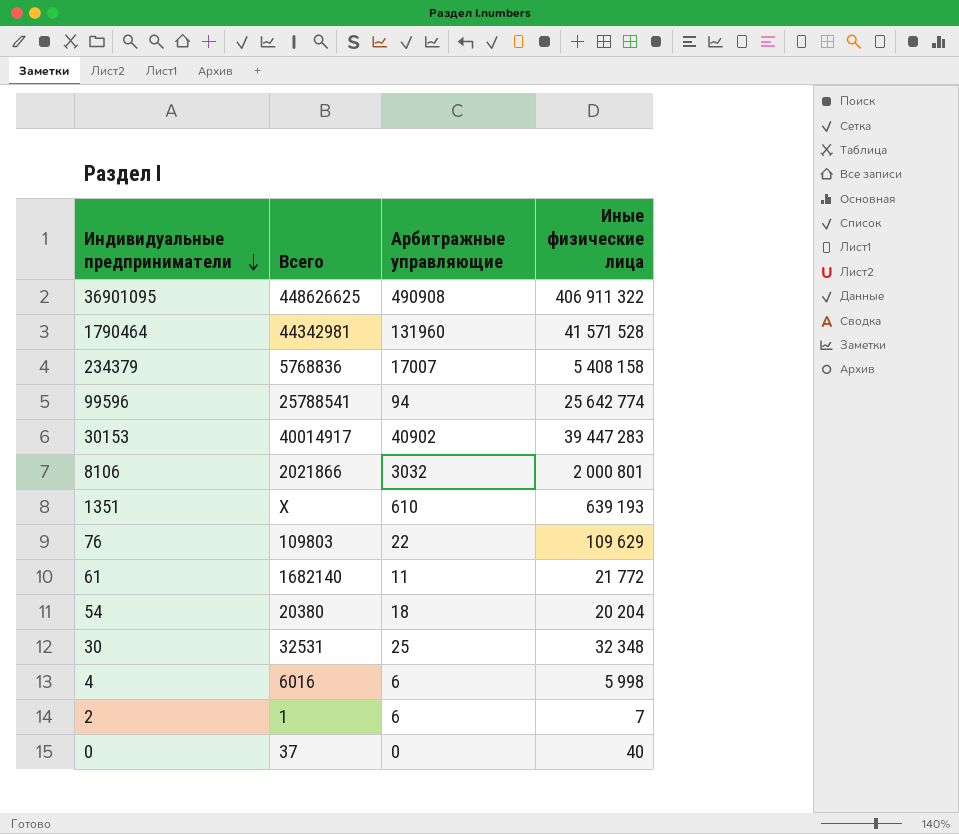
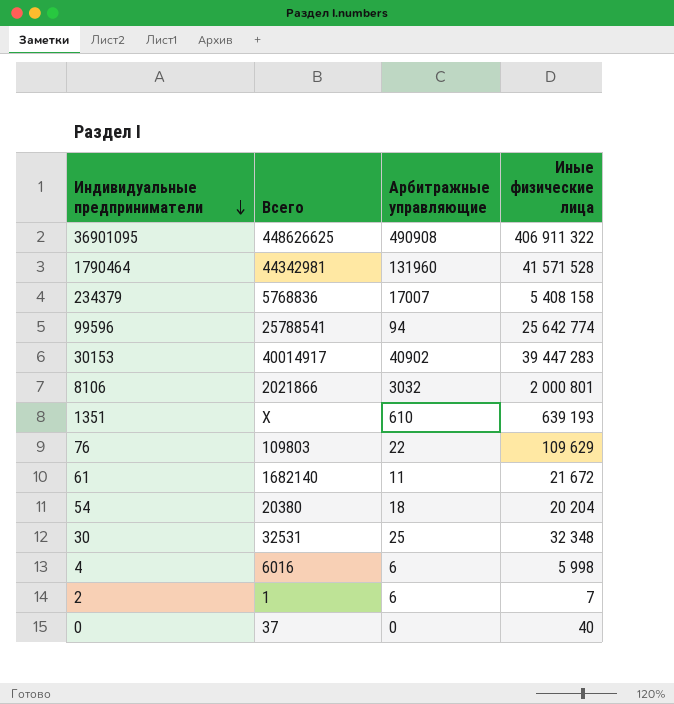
61 | Иные физические лица: 21 772 -> 21 672

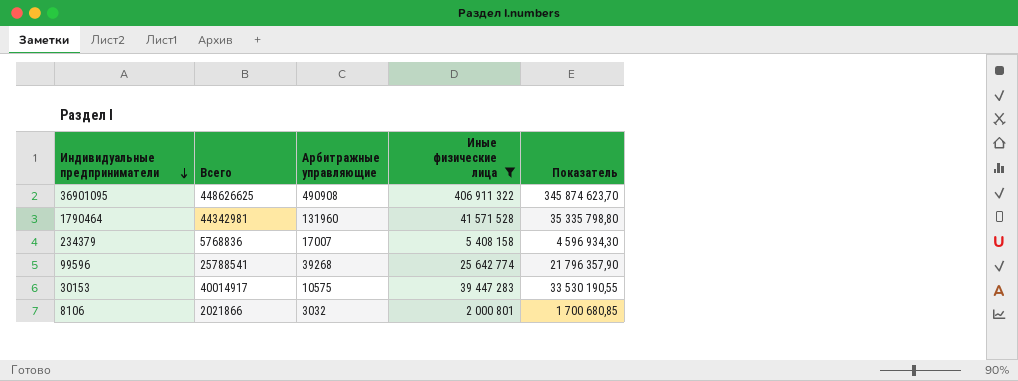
filter: none -> Иные физические лица >= 2 000 801
column Показатель | formula: none -> [Иные физические лица] * 0,85
99596 | Арбитражные управляющие: 94 -> 39268
30153 | Арбитражные управляющие: 40902 -> 10575

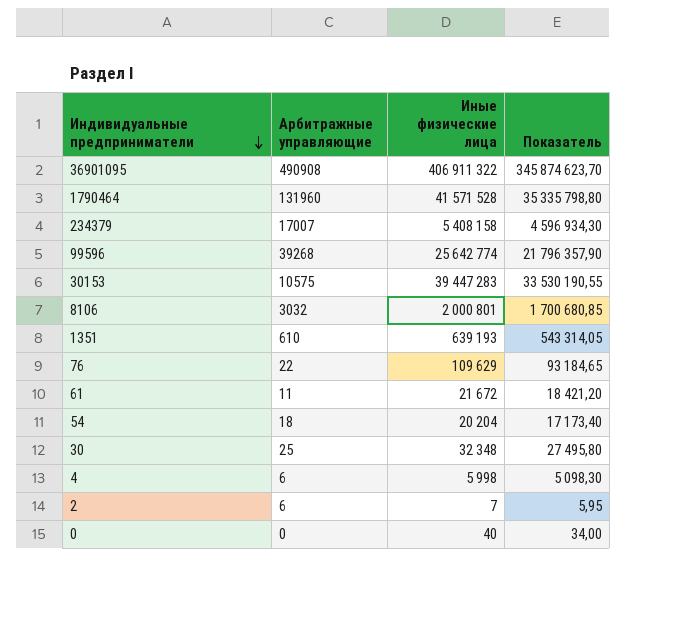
filter: Иные физические лица >= 2 000 801 -> none
column Всего | position: 2 -> none

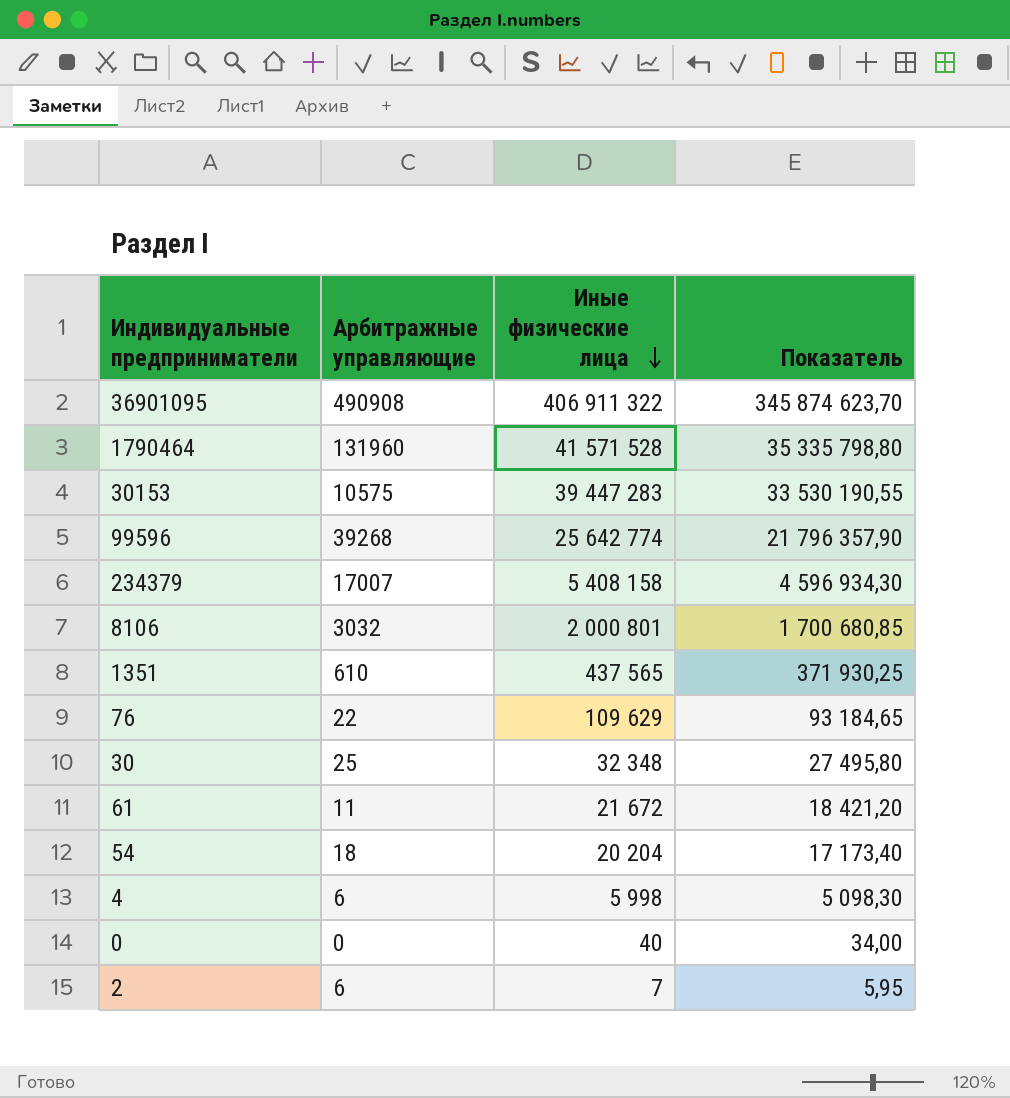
row order: Индивидуальные предприниматели descending -> Иные физические лица descending
1351 | Иные физические лица: 639 193 -> 437 565
1351 | Показатель: 543 314,05 -> 371 930,25

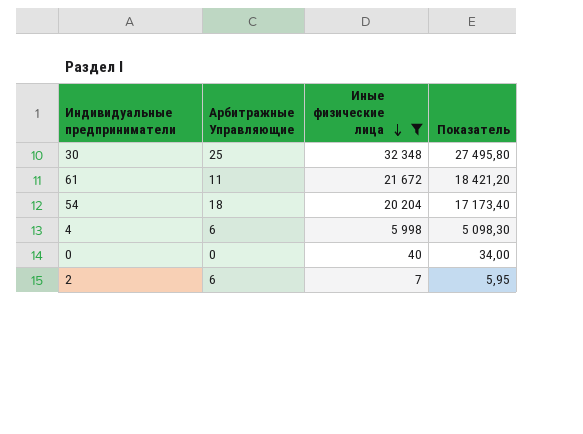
filter: none -> Иные физические лица <= 32 348
column name: Арбитражные управляющие -> Арбитражные Управляющие

